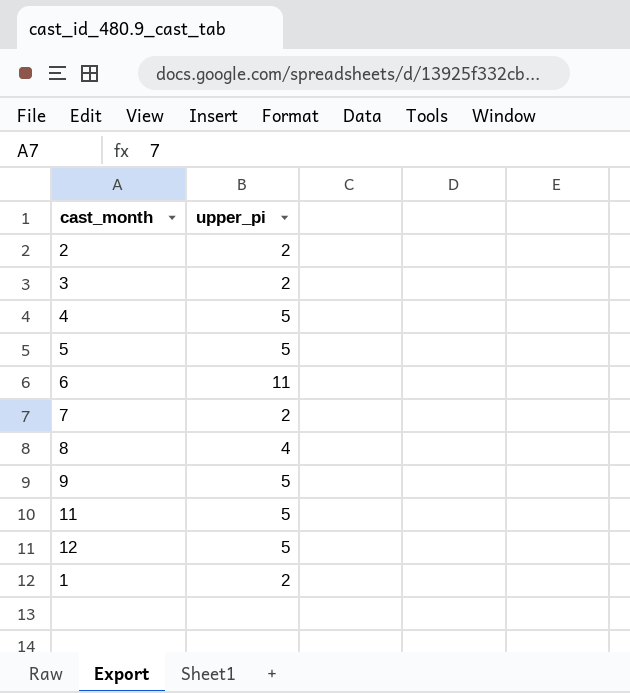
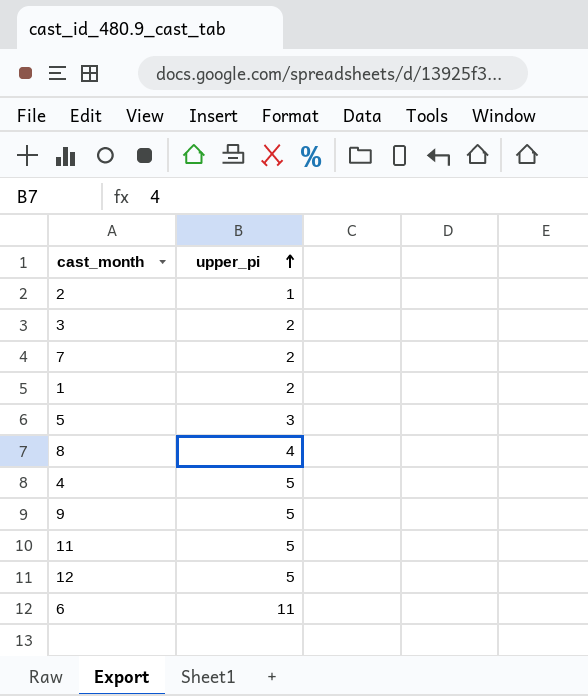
row order: none -> upper_pi ascending
2 | upper_pi: 2 -> 1
5 | upper_pi: 5 -> 3

